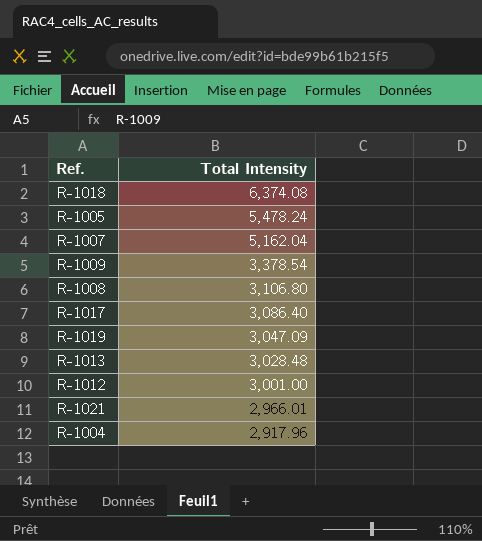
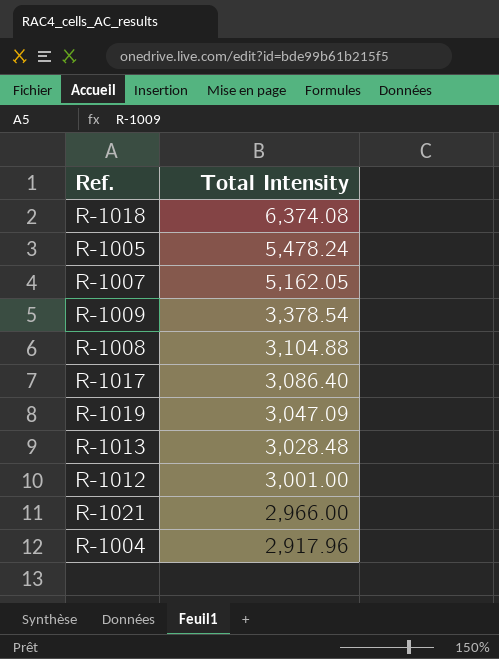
R-1007 | Total Intensity: 5,162.04 -> 5,162.05
R-1008 | Total Intensity: 3,106.80 -> 3,104.88
R-1021 | Total Intensity: 2,966.01 -> 2,966.00

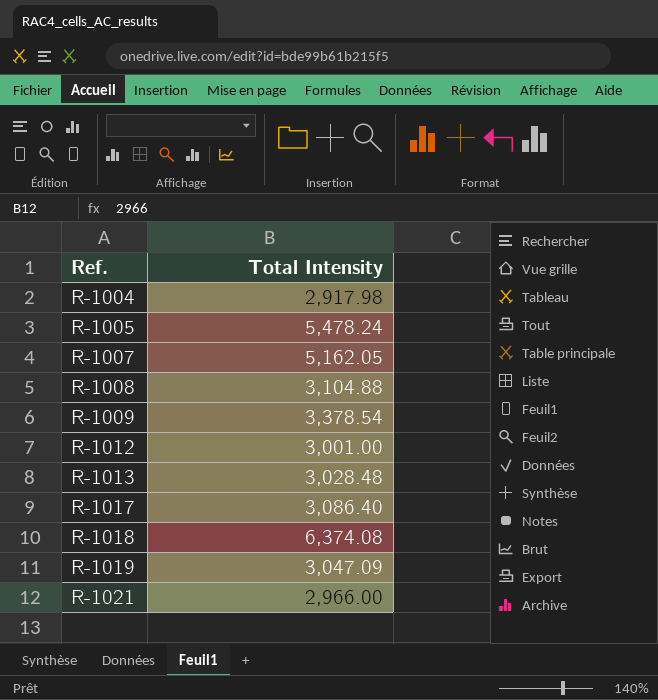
row order: Total Intensity descending -> Ref. ascending
R-1004 | Total Intensity: 2,917.96 -> 2,917.98

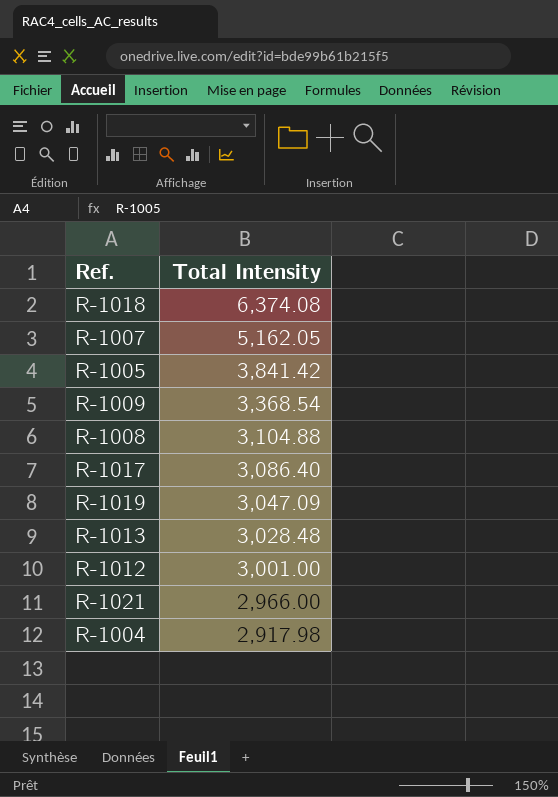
row order: Ref. ascending -> Total Intensity descending
R-1005 | Total Intensity: 5,478.24 -> 3,841.42
R-1009 | Total Intensity: 3,378.54 -> 3,368.54

